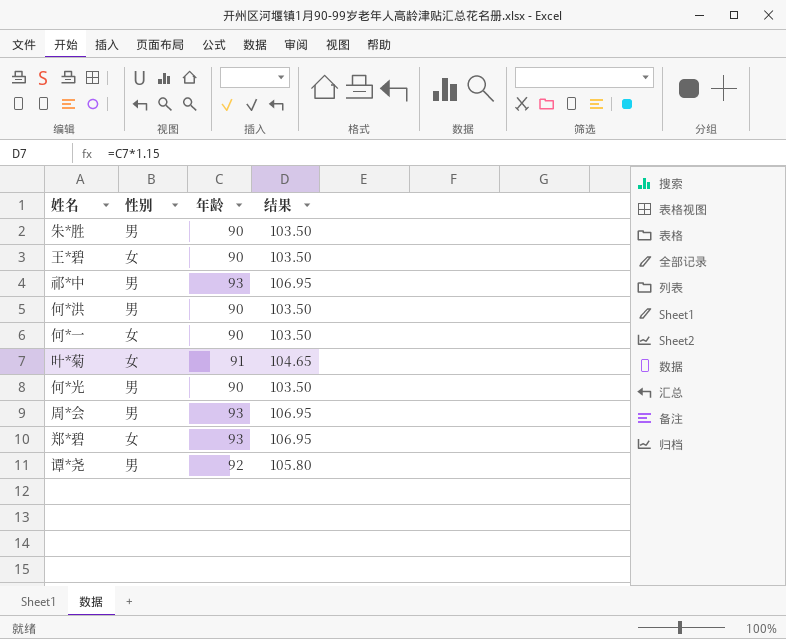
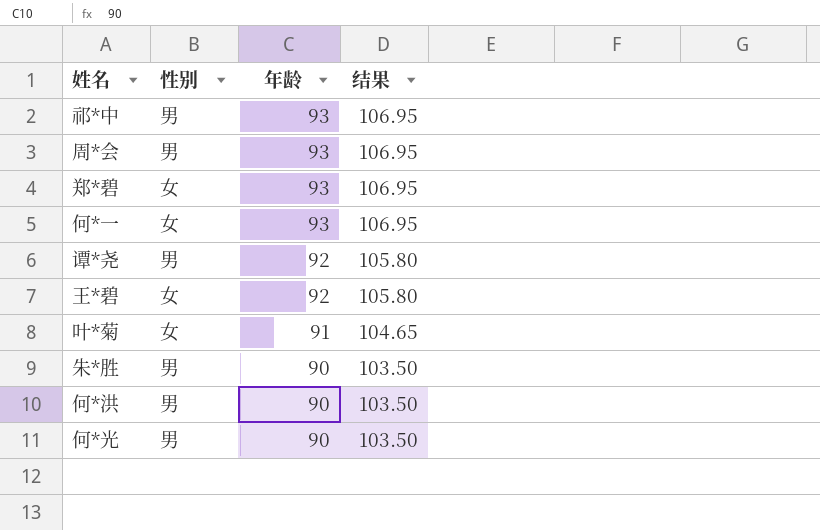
row order: none -> 年龄 descending
何*一 | 年龄: 90 -> 93
何*一 | 结果: 103.50 -> 106.95
王*碧 | 年龄: 90 -> 92
王*碧 | 结果: 103.50 -> 105.80

